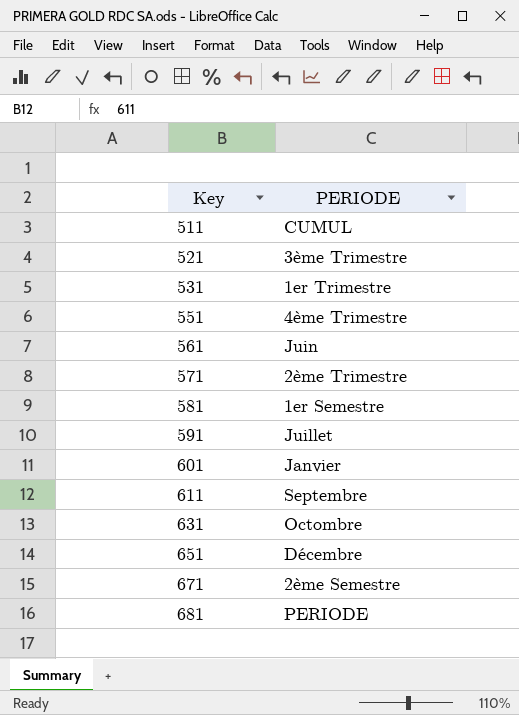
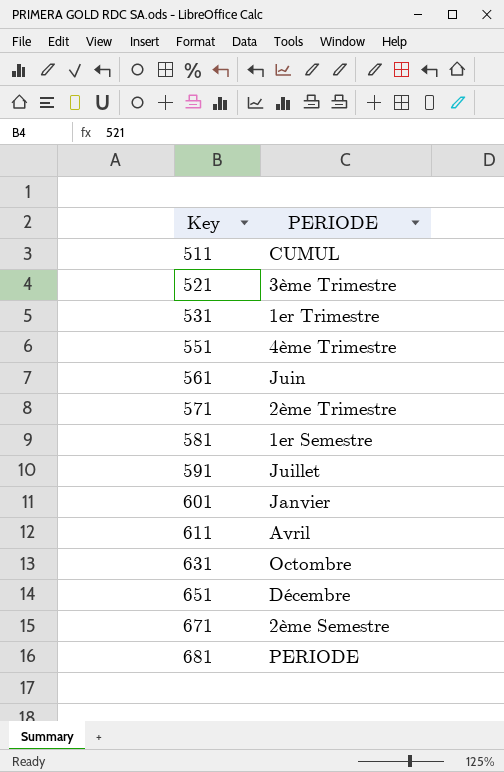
611 | PERIODE: Septembre -> Avril

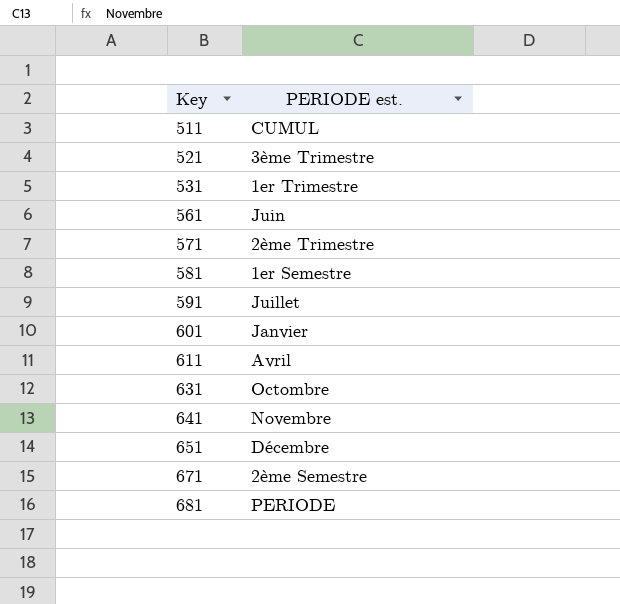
column name: PERIODE -> PERIODE est.
row 551: 4ème Trimestre -> none
row 641: none -> Novembre

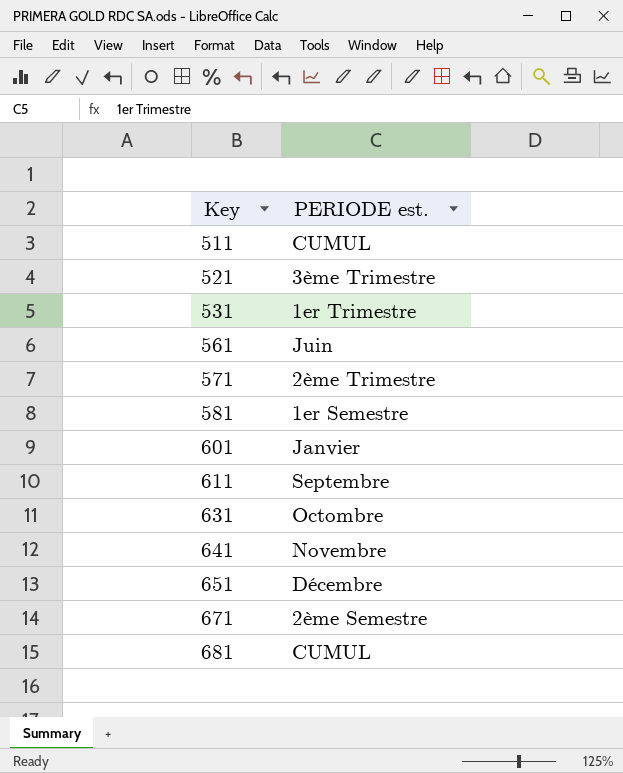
row 591: Juillet -> none
611 | PERIODE est.: Avril -> Septembre
681 | PERIODE est.: PERIODE -> CUMUL

